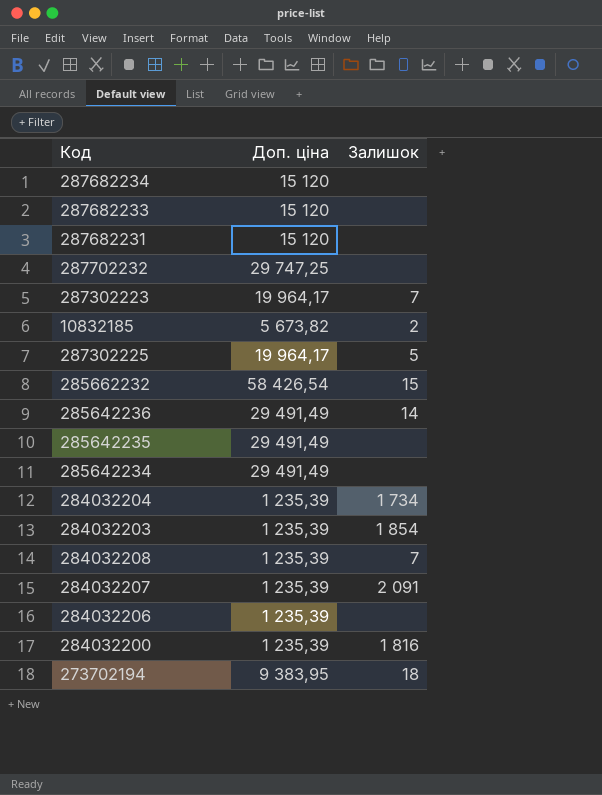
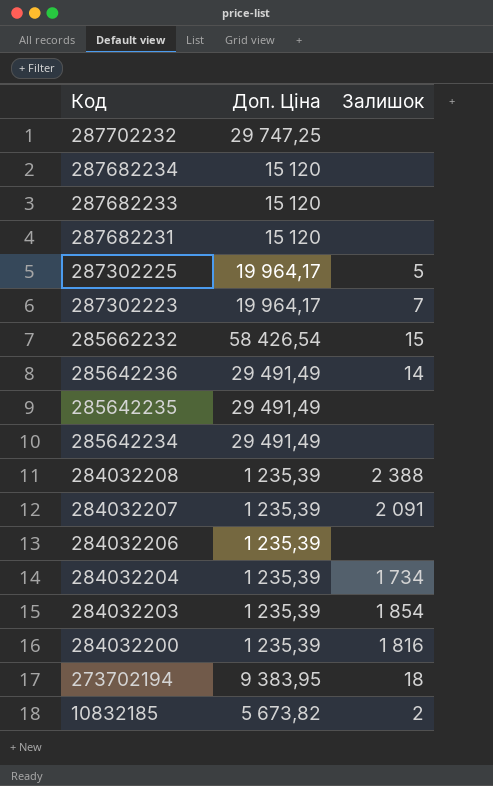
row order: none -> Код descending
column name: Доп. ціна -> Доп. Ціна
284032208 | Залишок: 7 -> 2 388

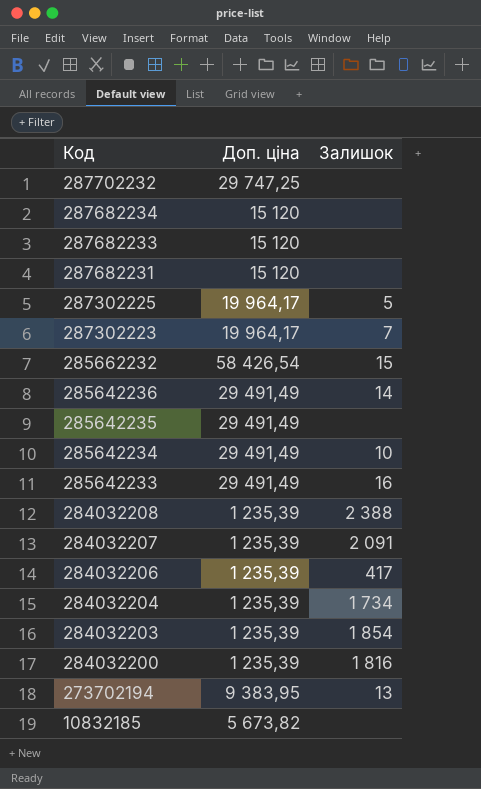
column name: Доп. Ціна -> Доп. ціна
285642234 | Залишок: none -> 10
row 285642233: none -> 29 491,49 | 16
284032206 | Залишок: none -> 417
273702194 | Залишок: 18 -> 13
10832185 | Залишок: 2 -> none

